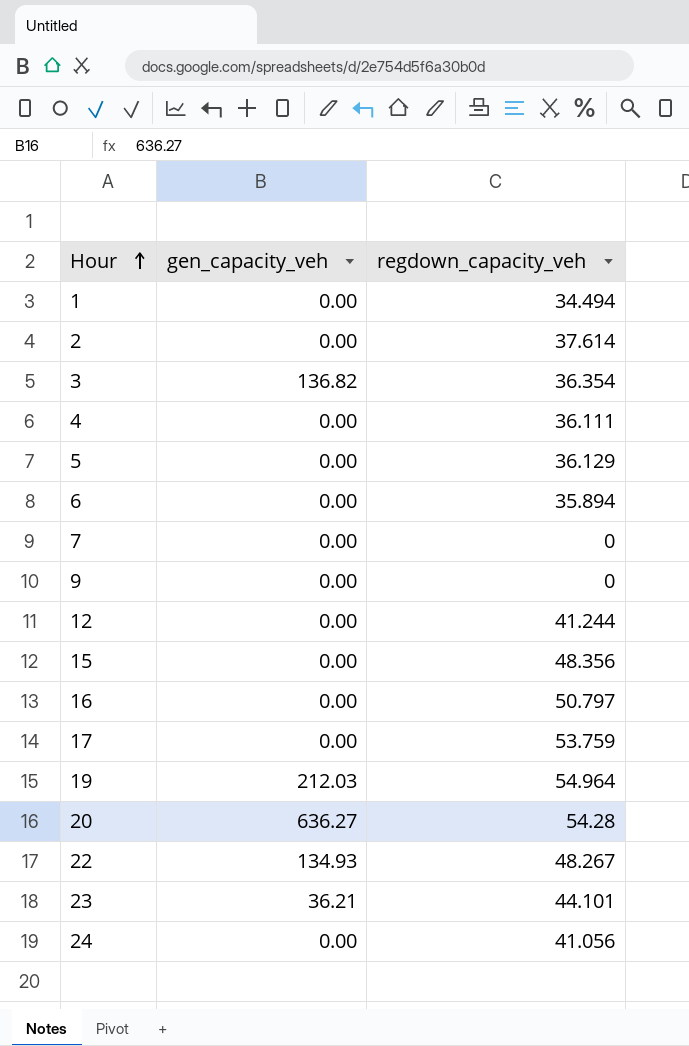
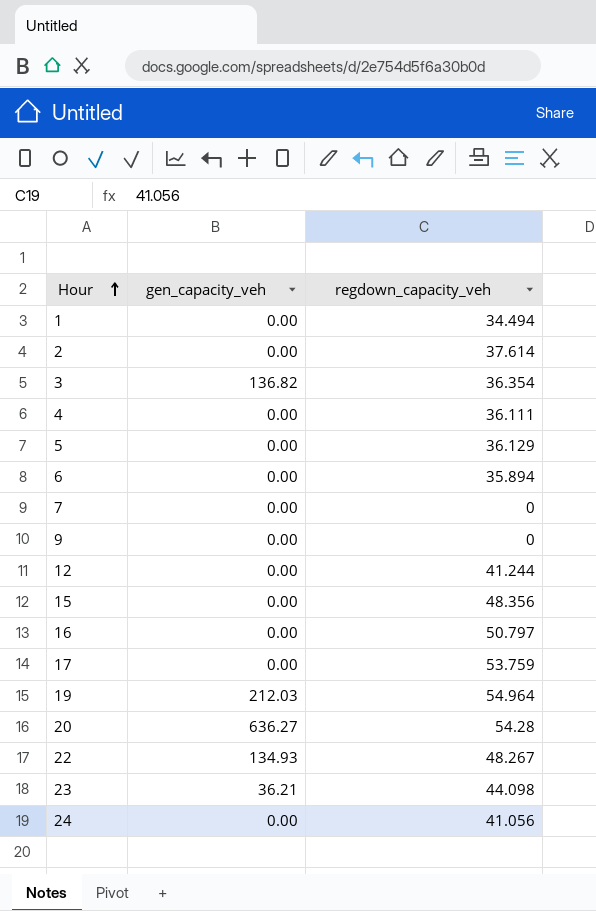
23 | regdown_capacity_veh: 44.101 -> 44.098

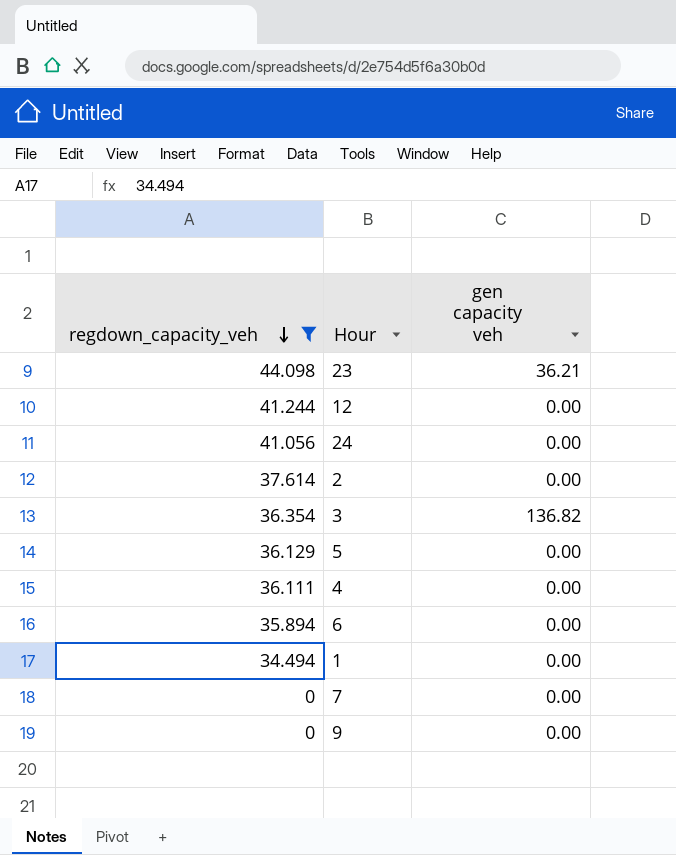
filter: none -> regdown_capacity_veh <= 44.098
row order: Hour ascending -> regdown_capacity_veh descending
column regdown_capacity_veh | position: 3 -> 1
column name: gen_capacity_veh -> gen capacity veh

